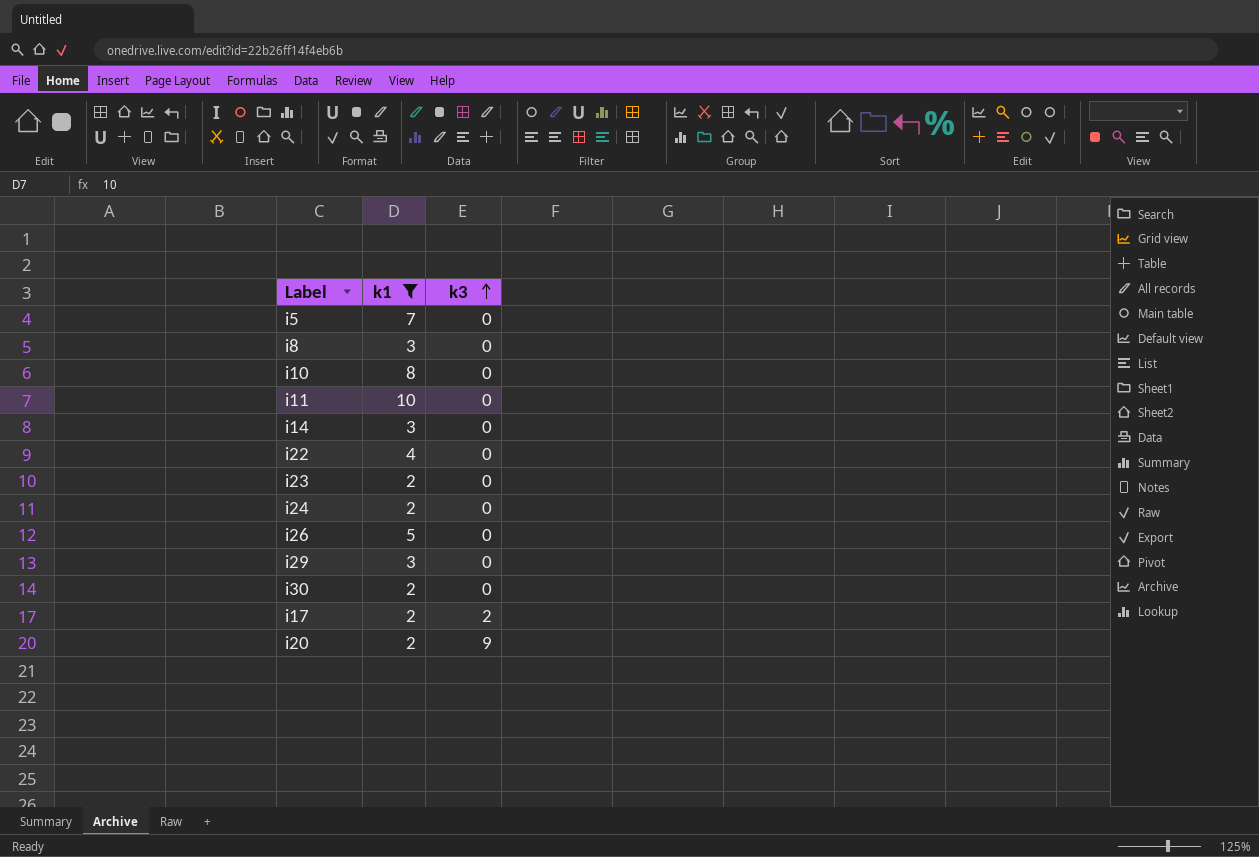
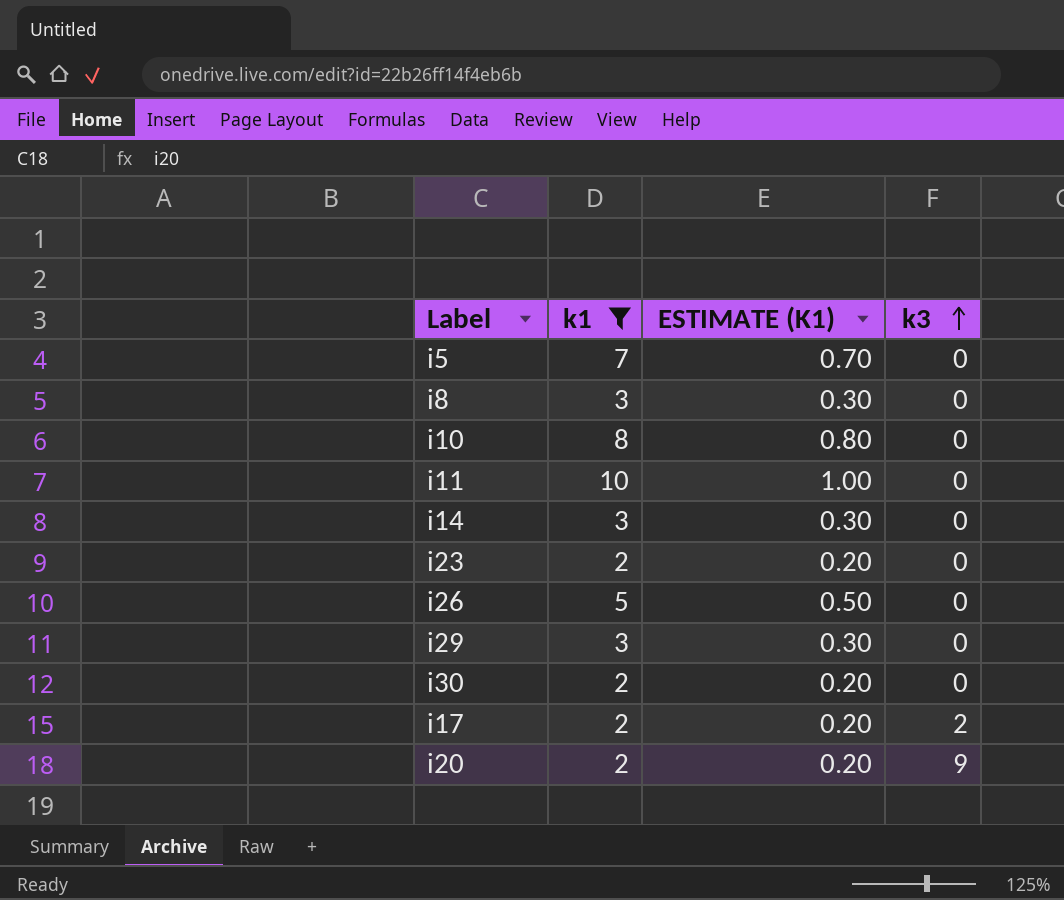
column ESTIMATE (K1) | formula: none -> [k1] * 0.1
row i22: 4 | 0 -> none
row i24: 2 | 0 -> none

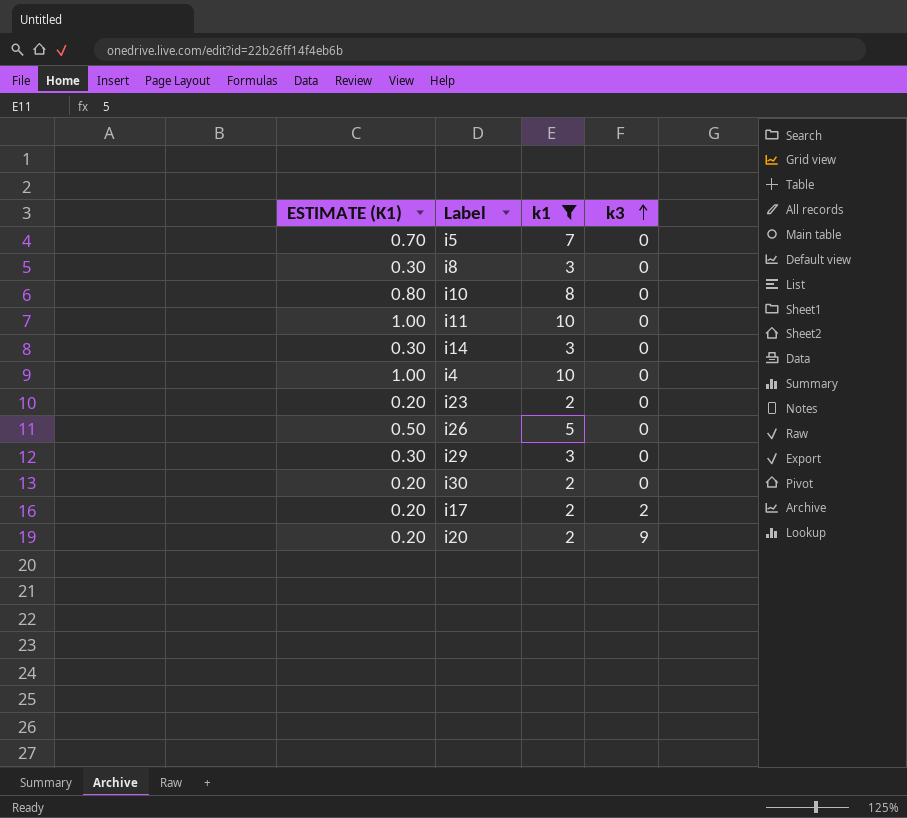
column ESTIMATE (K1) | position: 3 -> 1
row i4: none -> 1.00 | 10 | 0

